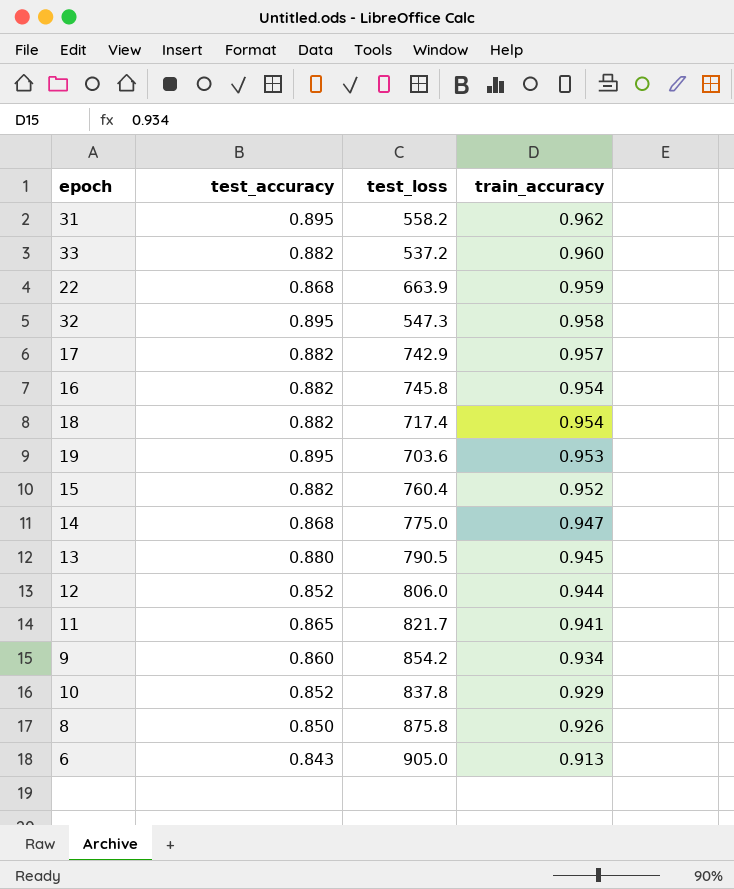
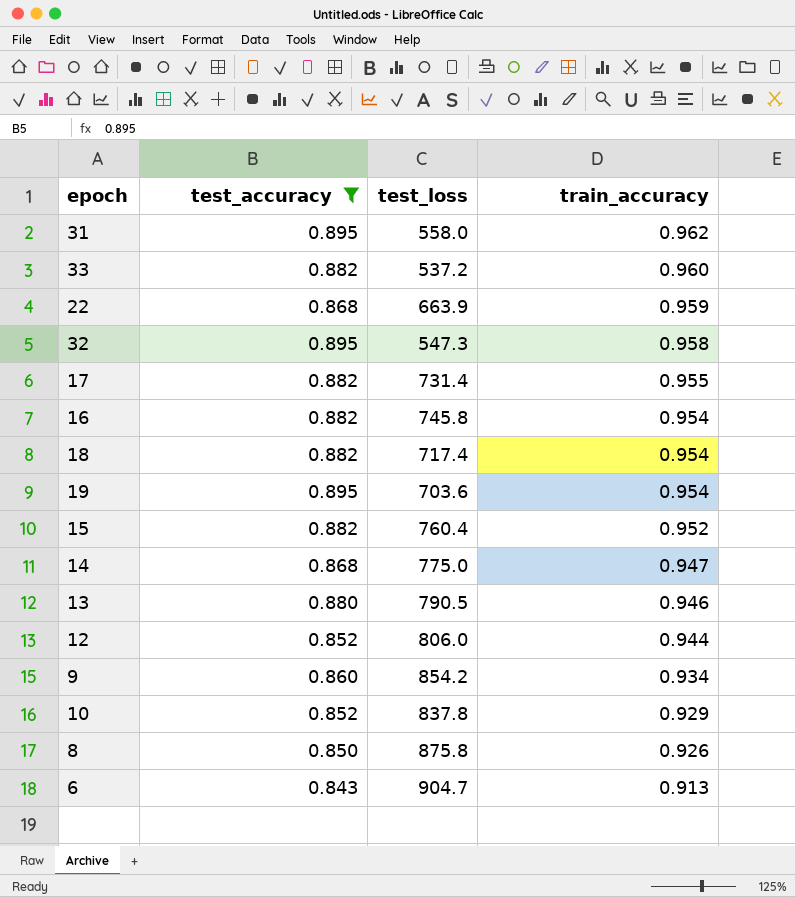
filter: none -> test_accuracy != 0.865
31 | test_loss: 558.2 -> 558.0
17 | test_loss: 742.9 -> 731.4
17 | train_accuracy: 0.957 -> 0.955
19 | train_accuracy: 0.953 -> 0.954
13 | train_accuracy: 0.945 -> 0.946
6 | test_loss: 905.0 -> 904.7

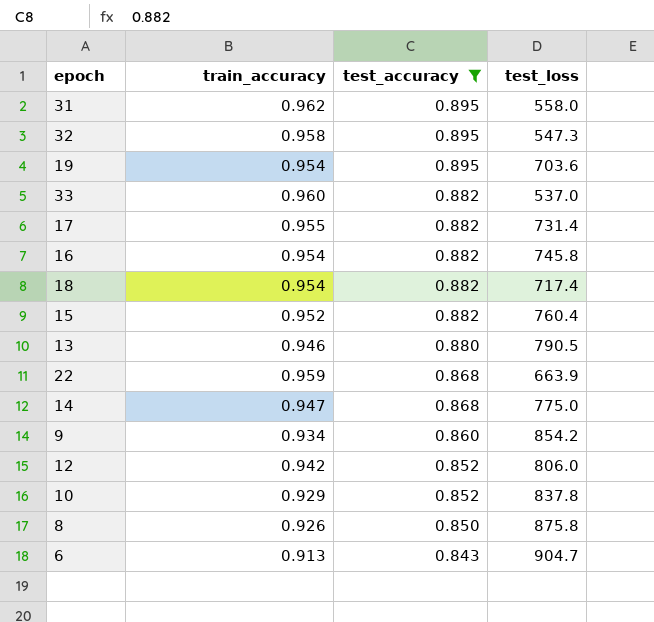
row order: train_accuracy descending -> test_accuracy descending
column train_accuracy | position: 4 -> 2
33 | test_loss: 537.2 -> 537.0
12 | train_accuracy: 0.944 -> 0.942

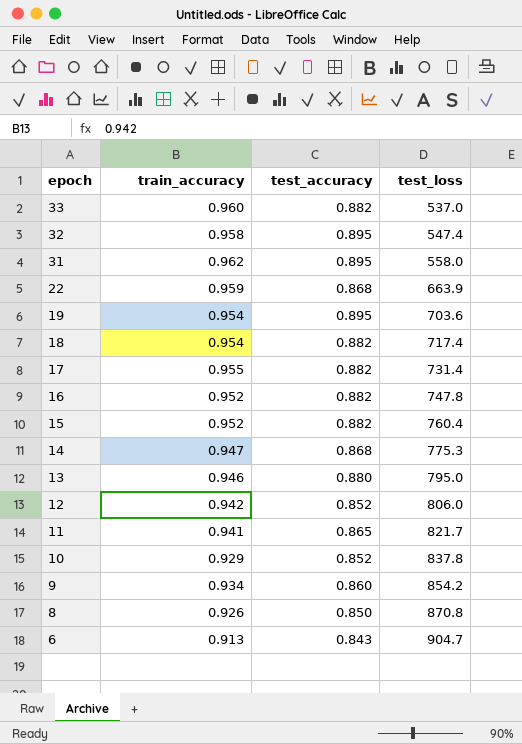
filter: test_accuracy != 0.865 -> none
row order: test_accuracy descending -> epoch descending
32 | test_loss: 547.3 -> 547.4
16 | train_accuracy: 0.954 -> 0.952
16 | test_loss: 745.8 -> 747.8
14 | test_loss: 775.0 -> 775.3
13 | test_loss: 790.5 -> 795.0
8 | test_loss: 875.8 -> 870.8

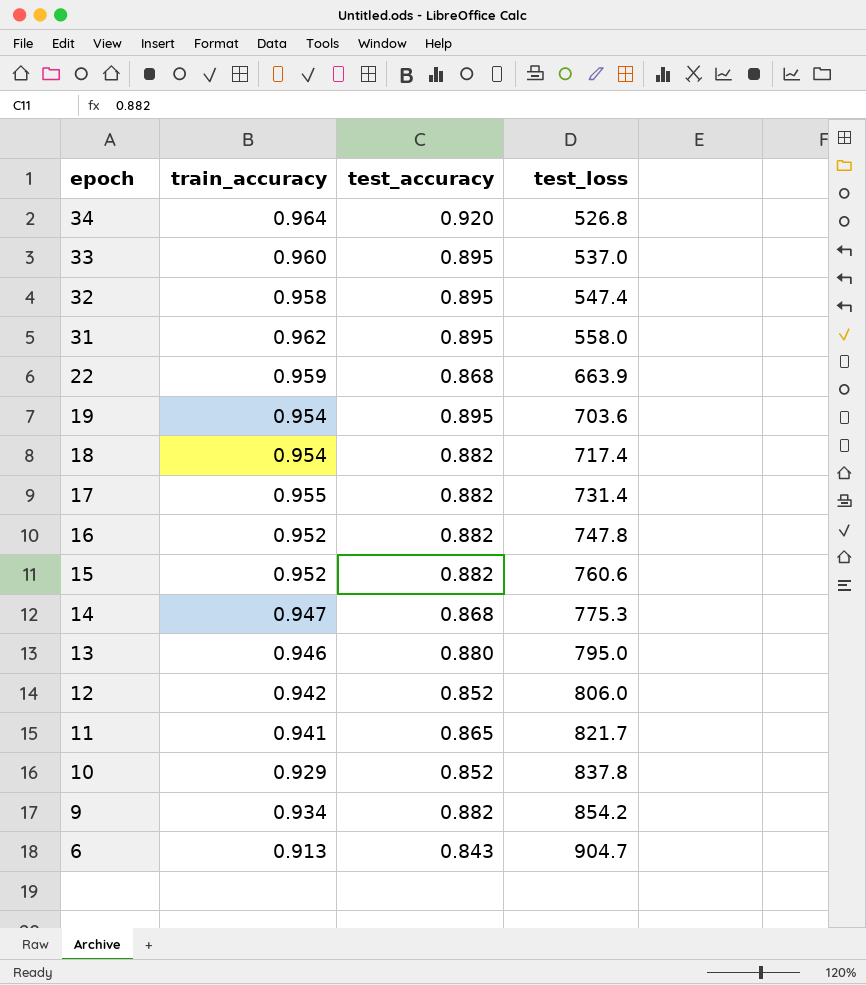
row 8: 0.926 | 0.850 | 870.8 -> none
row 34: none -> 0.964 | 0.920 | 526.8
33 | test_accuracy: 0.882 -> 0.895
15 | test_loss: 760.4 -> 760.6
9 | test_accuracy: 0.860 -> 0.882

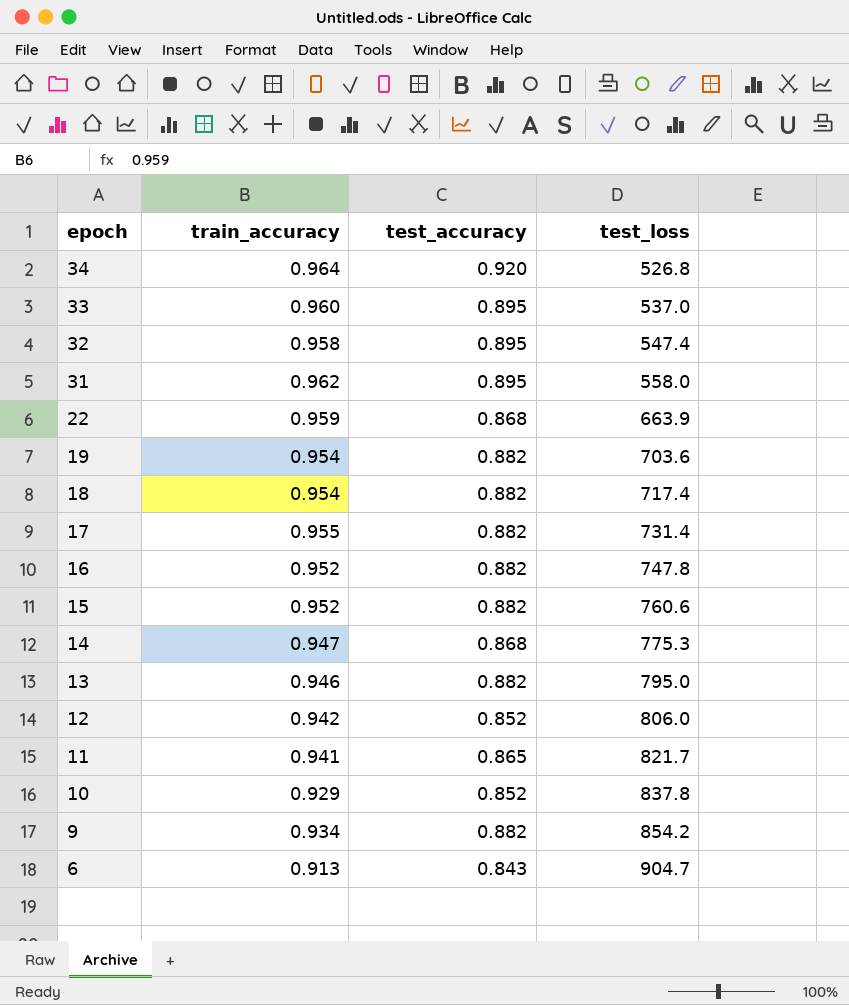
19 | test_accuracy: 0.895 -> 0.882
13 | test_accuracy: 0.880 -> 0.882

